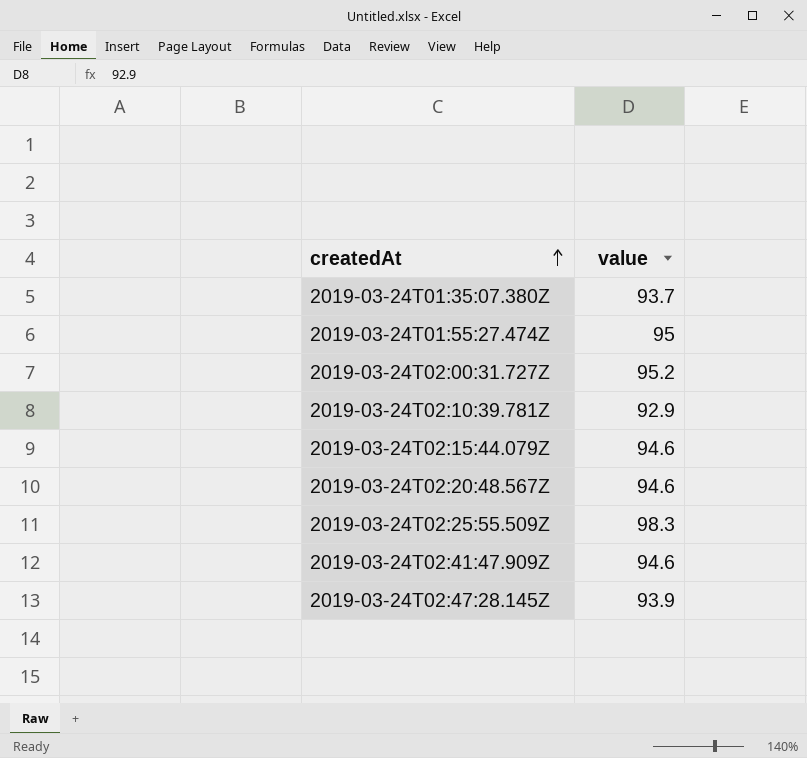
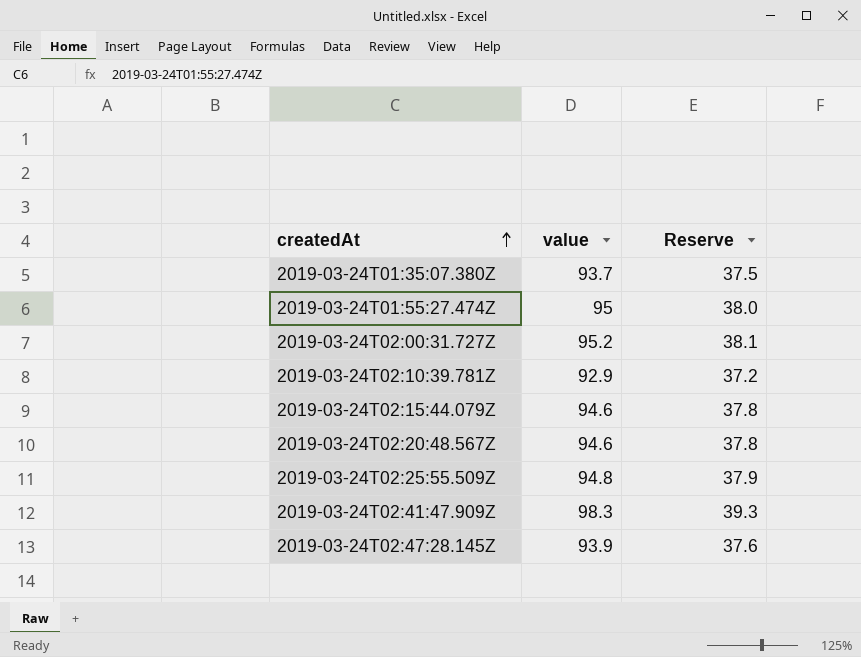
column Reserve | formula: none -> [value] * 0.4
2019-03-24T02:25:55.509Z | value: 98.3 -> 94.8
2019-03-24T02:41:47.909Z | value: 94.6 -> 98.3

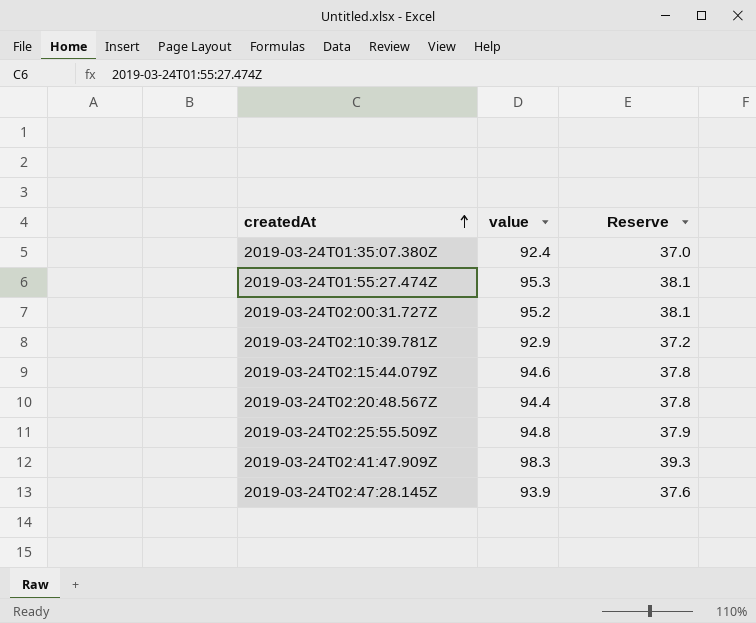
2019-03-24T01:35:07.380Z | value: 93.7 -> 92.4
2019-03-24T01:35:07.380Z | Reserve: 37.5 -> 37.0
2019-03-24T01:55:27.474Z | value: 95 -> 95.3
2019-03-24T01:55:27.474Z | Reserve: 38.0 -> 38.1
2019-03-24T02:20:48.567Z | value: 94.6 -> 94.4

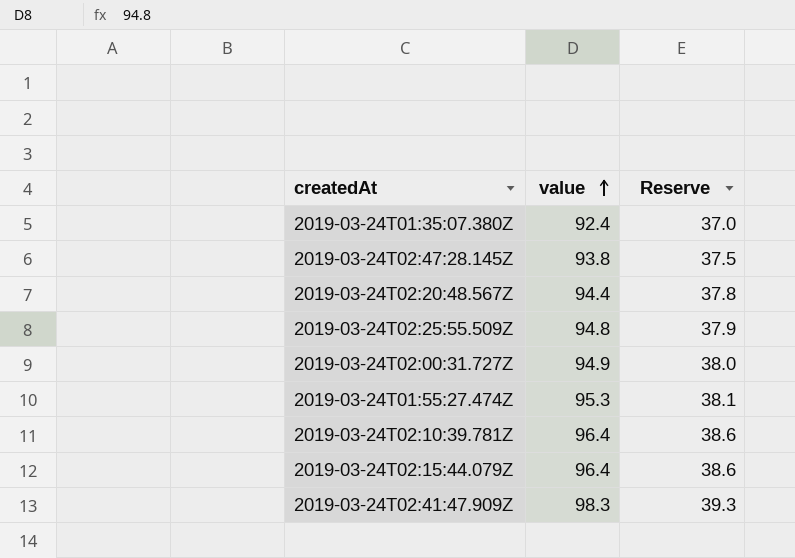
row order: createdAt ascending -> value ascending
2019-03-24T02:47:28.145Z | value: 93.9 -> 93.8
2019-03-24T02:47:28.145Z | Reserve: 37.6 -> 37.5
2019-03-24T02:00:31.727Z | value: 95.2 -> 94.9
2019-03-24T02:00:31.727Z | Reserve: 38.1 -> 38.0
2019-03-24T02:10:39.781Z | value: 92.9 -> 96.4
2019-03-24T02:10:39.781Z | Reserve: 37.2 -> 38.6
2019-03-24T02:15:44.079Z | value: 94.6 -> 96.4
2019-03-24T02:15:44.079Z | Reserve: 37.8 -> 38.6

